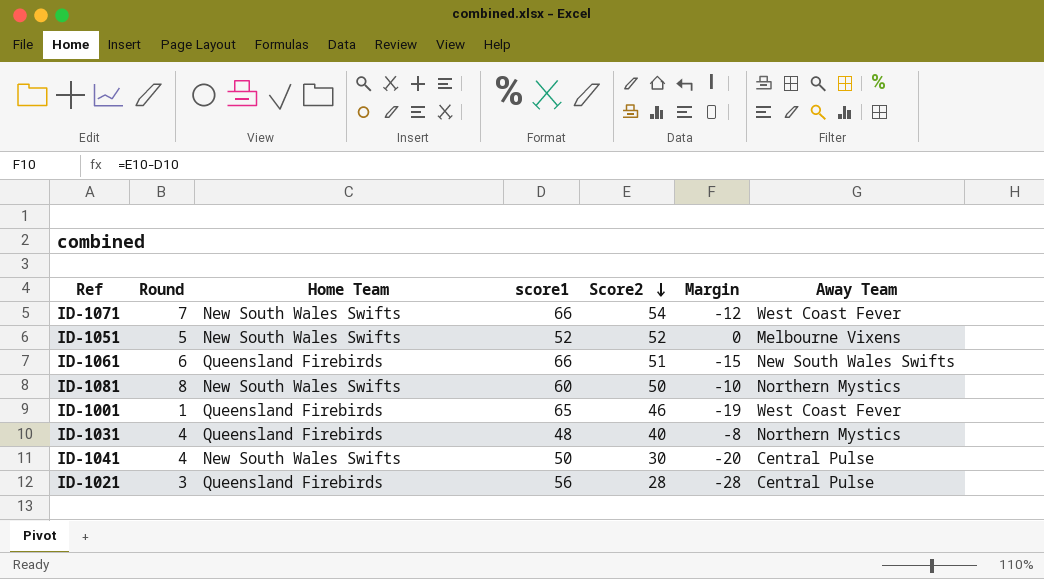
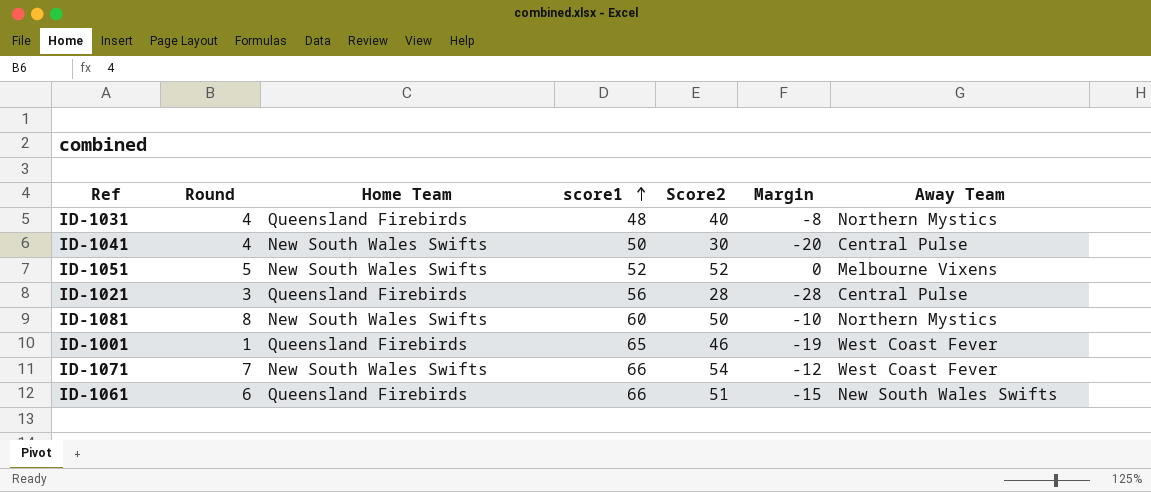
row order: Score2 descending -> score1 ascending

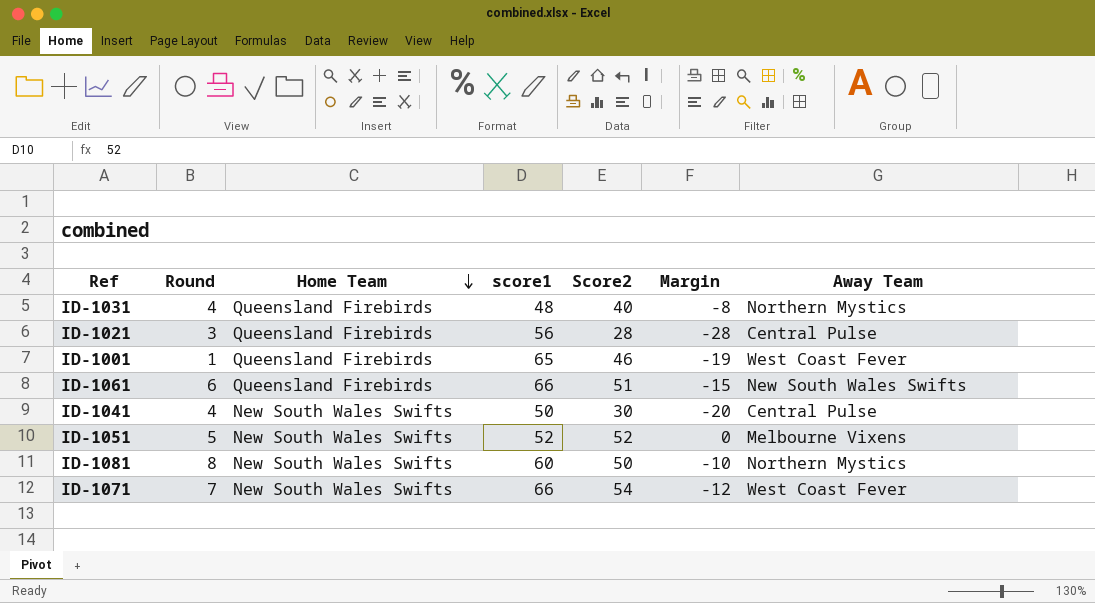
row order: score1 ascending -> Home Team descending

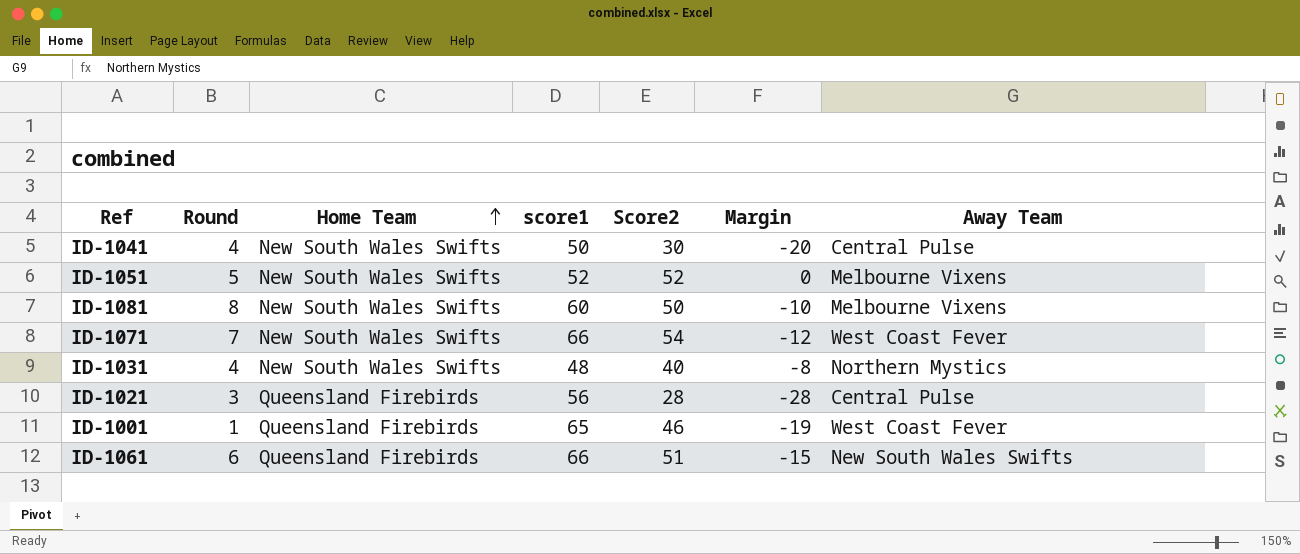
row order: Home Team descending -> Home Team ascending
ID-1081 | Away Team: Northern Mystics -> Melbourne Vixens
ID-1031 | Home Team: Queensland Firebirds -> New South Wales Swifts

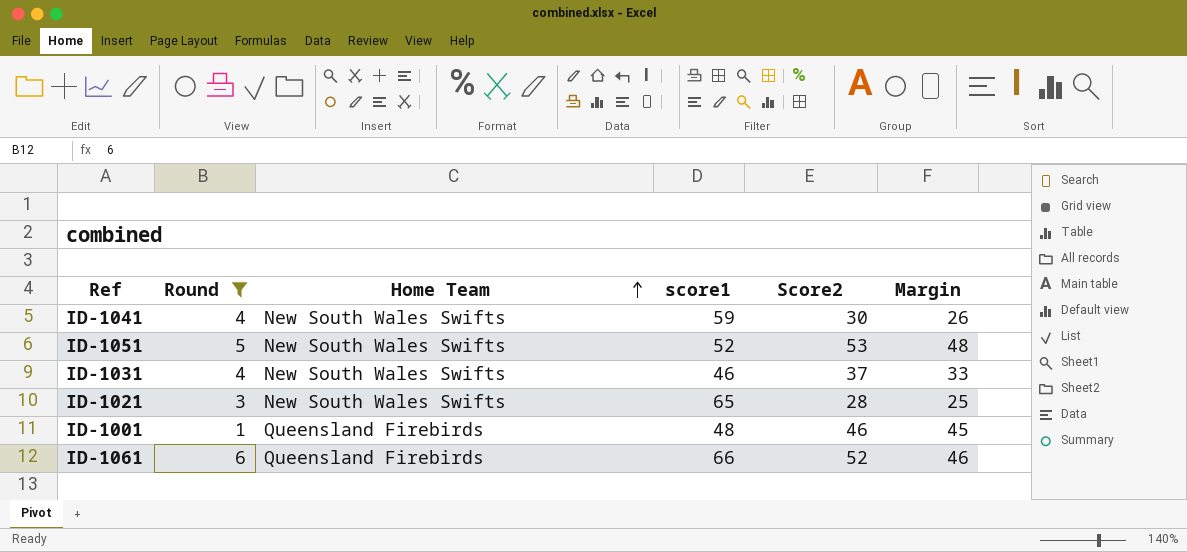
filter: none -> Round <= 6
column Away Team | position: 7 -> none
column Margin | formula: [Score2] - [score1] -> [Score2] - [Round]
ID-1041 | score1: 50 -> 59
ID-1051 | Score2: 52 -> 53
ID-1031 | score1: 48 -> 46
ID-1031 | Score2: 40 -> 37
ID-1021 | Home Team: Queensland Firebirds -> New South Wales Swifts
ID-1021 | score1: 56 -> 65
ID-1001 | score1: 65 -> 48
ID-1061 | Score2: 51 -> 52

